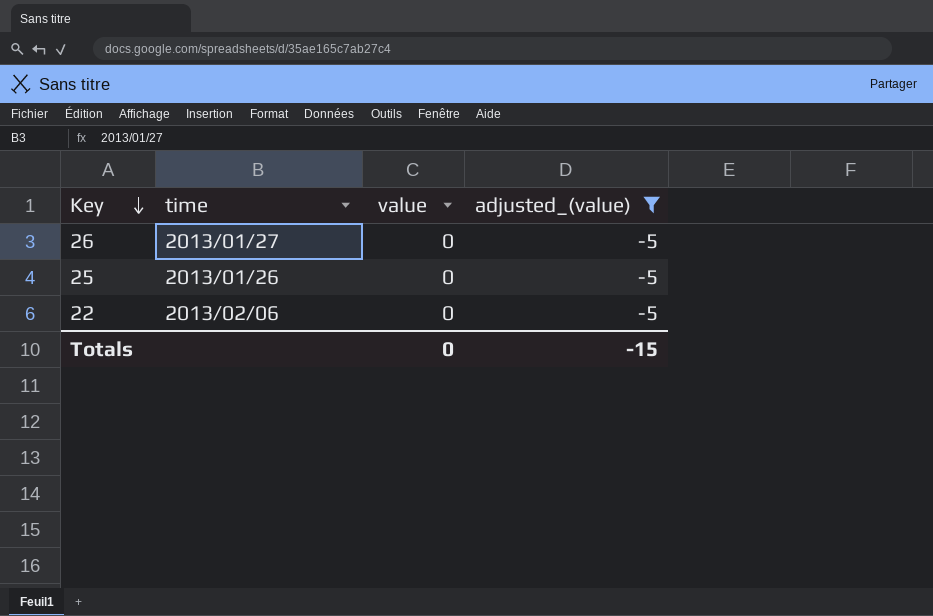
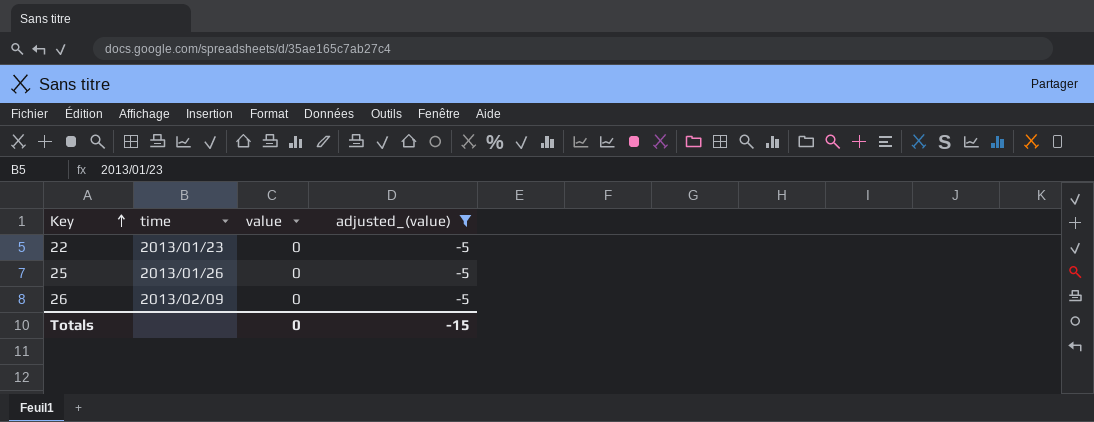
row order: Key descending -> Key ascending
22 | time: 2013/02/06 -> 2013/01/23
26 | time: 2013/01/27 -> 2013/02/09

